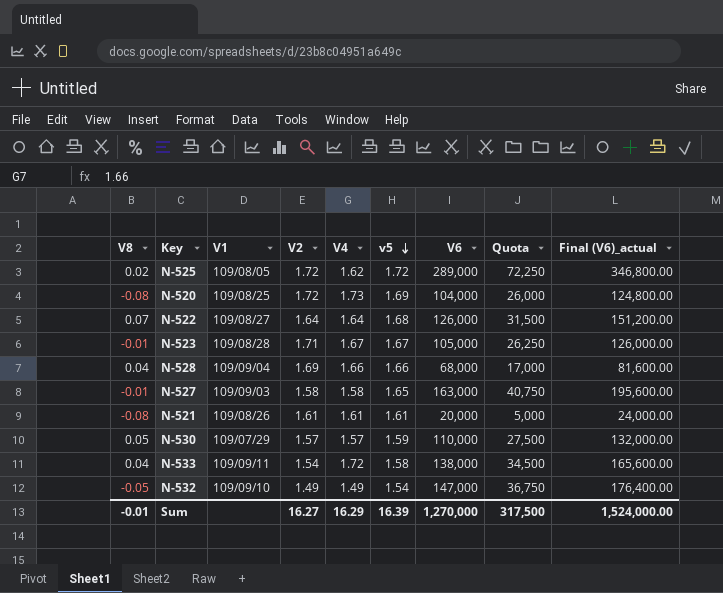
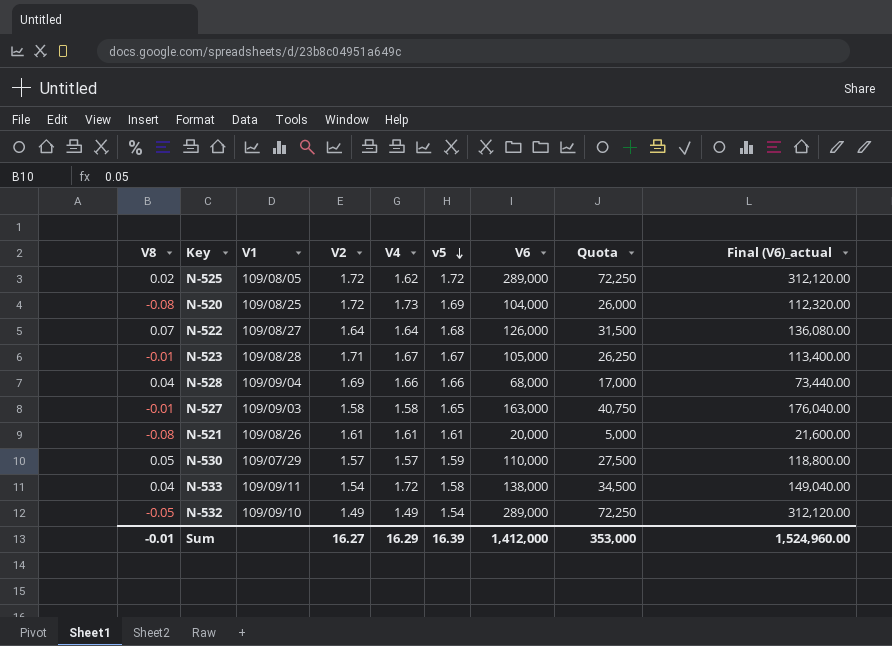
column Final (V6)_actual | formula: [V6] * 1.2 -> [V6] * 1.08
N-532 | V6: 147,000 -> 289,000
N-532 | Quota: 36,750 -> 72,250
Sum | V6: 1,270,000 -> 1,412,000
Sum | Quota: 317,500 -> 353,000
Sum | Final (V6)_actual: 1,524,000.00 -> 1,524,960.00

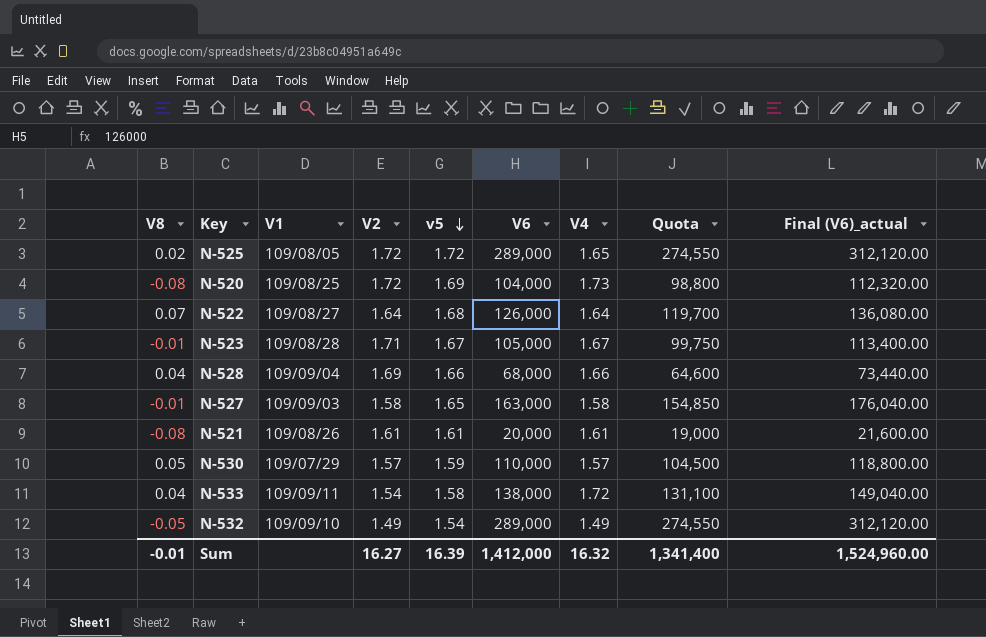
column V4 | position: 5 -> 7
column Quota | formula: [V6] * 0.25 -> [V6] * 0.95
N-525 | V4: 1.62 -> 1.65
Sum | V4: 16.29 -> 16.32
Sum | Quota: 353,000 -> 1,341,400

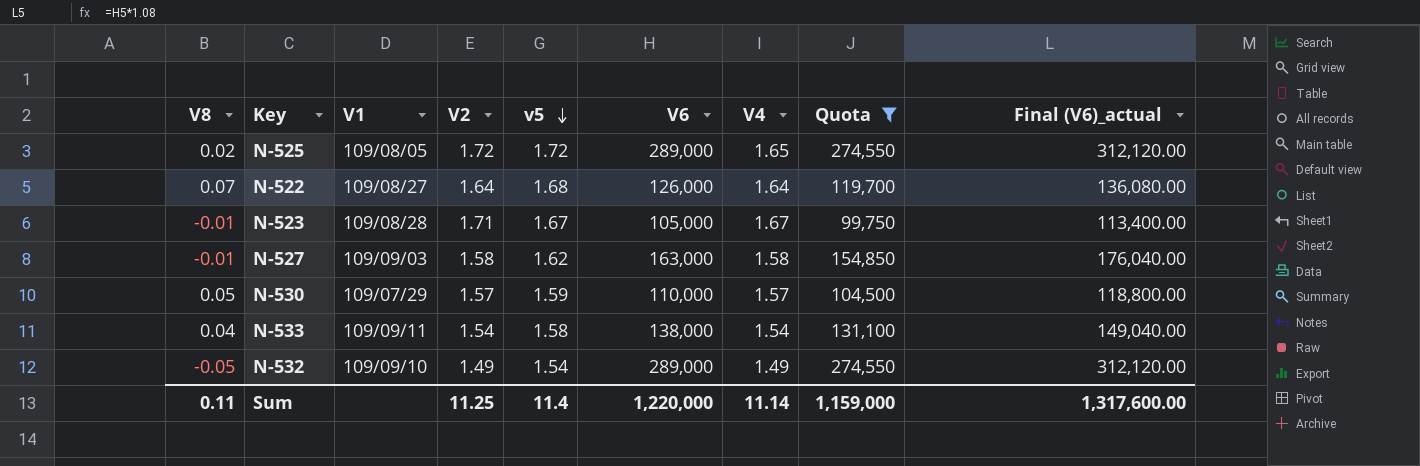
filter: none -> Quota >= 99,750
N-527 | v5: 1.65 -> 1.62
N-533 | V4: 1.72 -> 1.54
Sum | V8: -0.01 -> 0.11
Sum | V2: 16.27 -> 11.25
Sum | v5: 16.39 -> 11.4
Sum | V6: 1,412,000 -> 1,220,000
Sum | V4: 16.32 -> 11.14
Sum | Quota: 1,341,400 -> 1,159,000
Sum | Final (V6)_actual: 1,524,960.00 -> 1,317,600.00

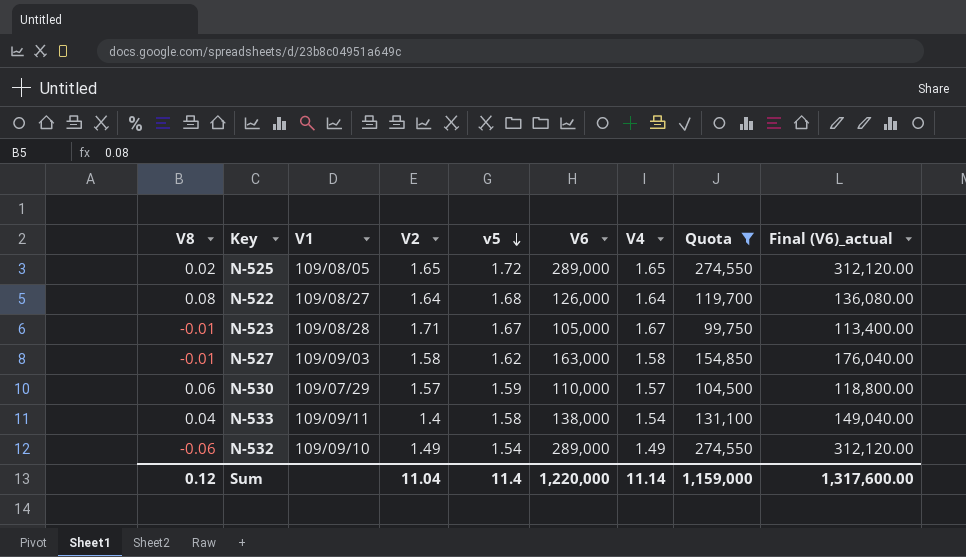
N-525 | V2: 1.72 -> 1.65
N-522 | V8: 0.07 -> 0.08
N-530 | V8: 0.05 -> 0.06
N-533 | V2: 1.54 -> 1.4
N-532 | V8: -0.05 -> -0.06
Sum | V8: 0.11 -> 0.12
Sum | V2: 11.25 -> 11.04

